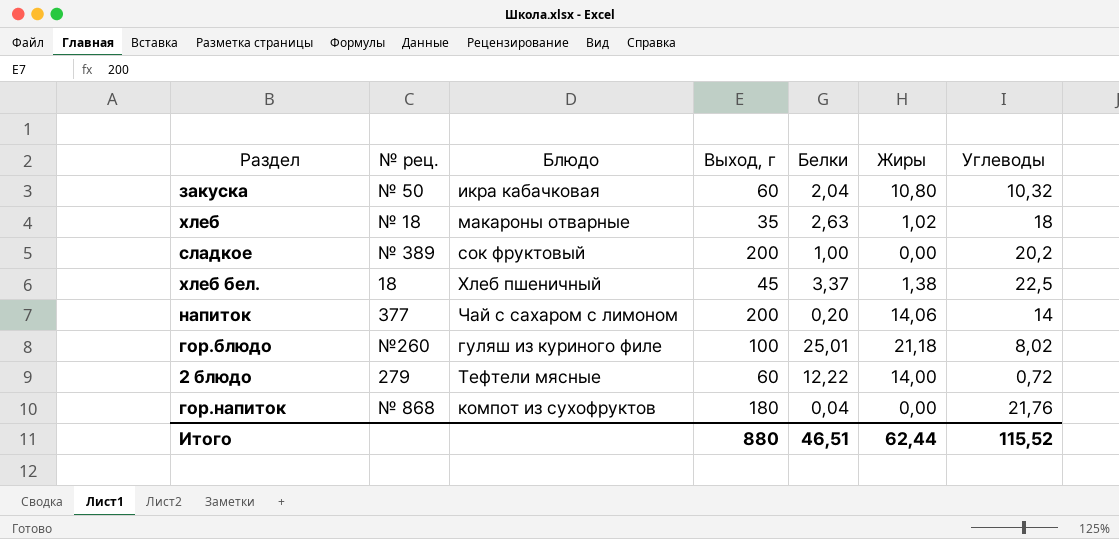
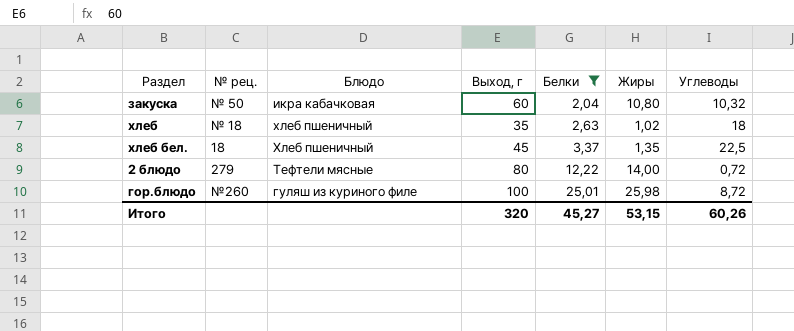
filter: none -> Белки >= 2,04
row order: none -> Белки ascending
хлеб | Блюдо: макароны отварные -> хлеб пшеничный
хлеб бел. | Жиры: 1,38 -> 1,35
2 блюдо | Выход, г: 60 -> 80
гор.блюдо | Жиры: 21,18 -> 25,98
гор.блюдо | Углеводы: 8,02 -> 8,72
Итого | Выход, г: 880 -> 320
Итого | Белки: 46,51 -> 45,27
Итого | Жиры: 62,44 -> 53,15
Итого | Углеводы: 115,52 -> 60,26

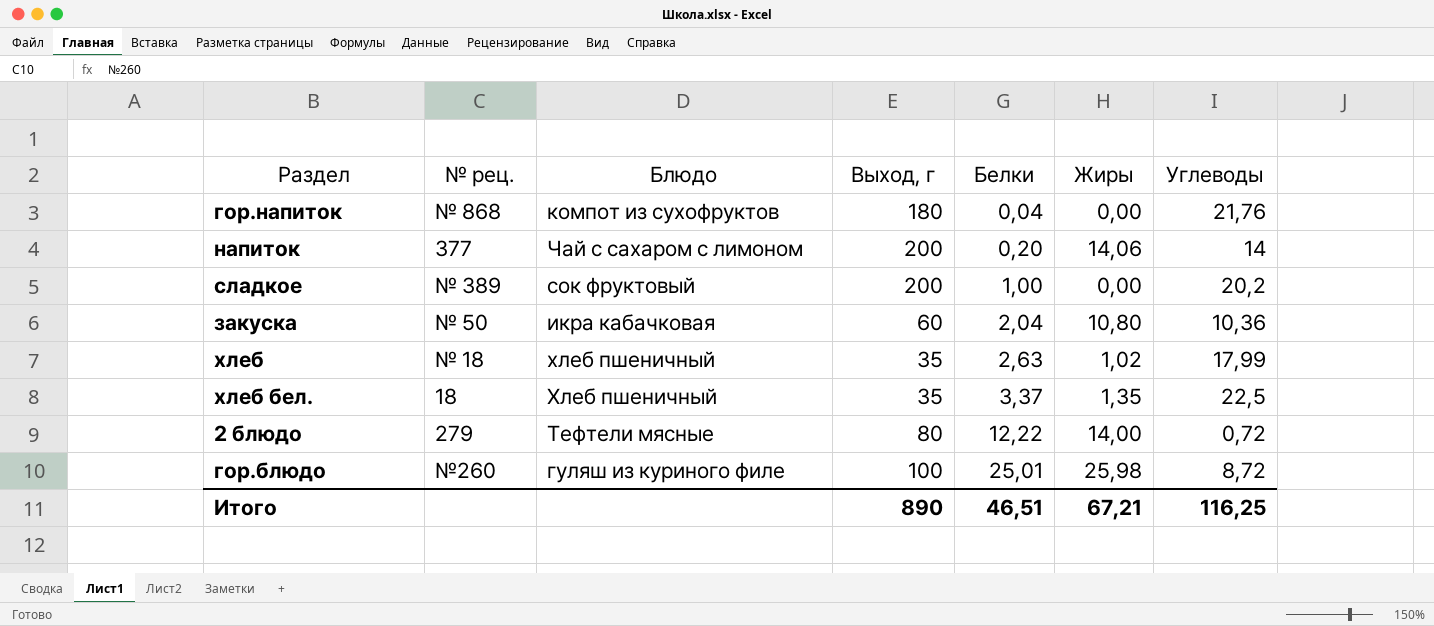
filter: Белки >= 2,04 -> none
закуска | Углеводы: 10,32 -> 10,36
хлеб | Углеводы: 18 -> 17,99
хлеб бел. | Выход, г: 45 -> 35
Итого | Выход, г: 320 -> 890
Итого | Белки: 45,27 -> 46,51
Итого | Жиры: 53,15 -> 67,21
Итого | Углеводы: 60,26 -> 116,25

